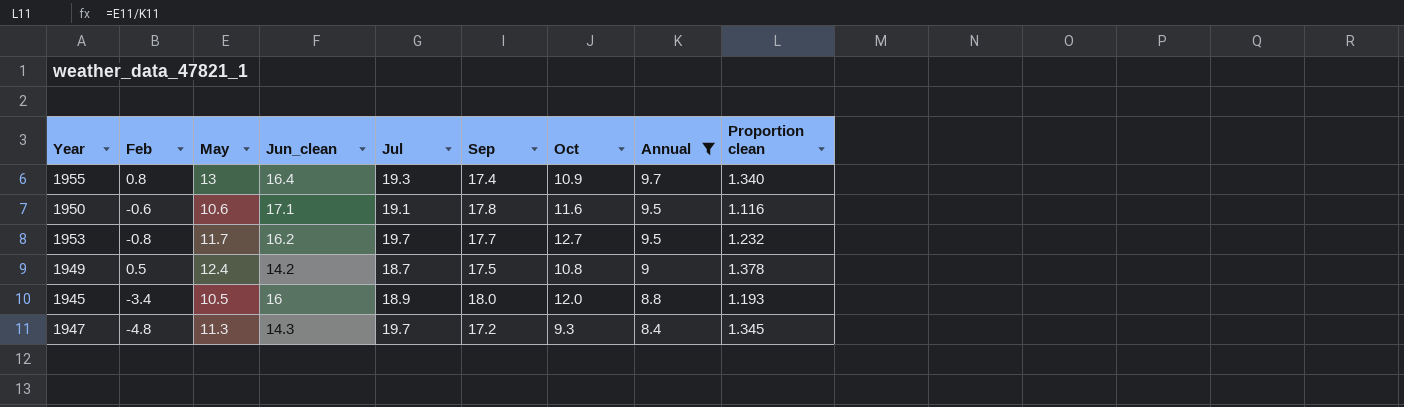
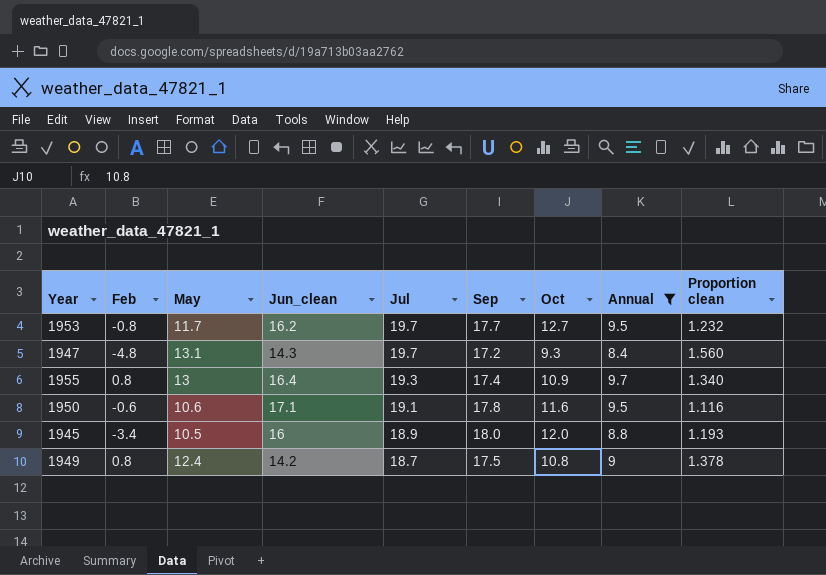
row order: Annual descending -> Jul descending
1947 | May: 11.3 -> 13.1
1947 | Proportion clean: 1.345 -> 1.560
1949 | Feb: 0.5 -> 0.8

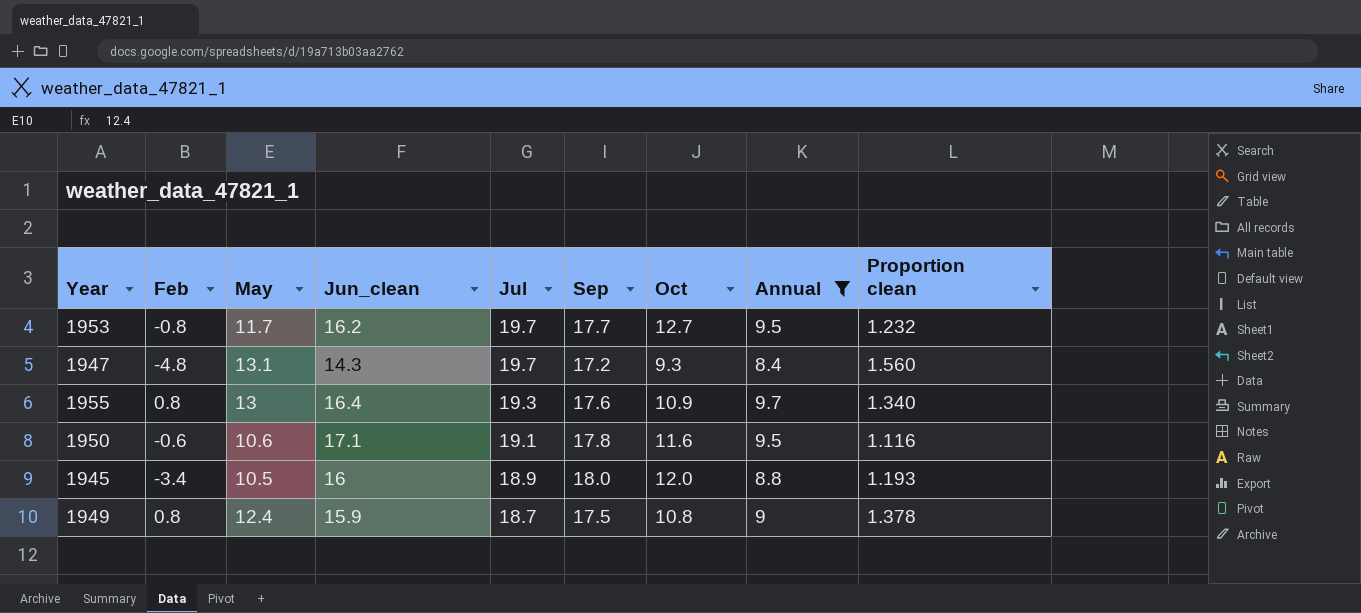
1955 | Sep: 17.4 -> 17.6
1949 | Jun_clean: 14.2 -> 15.9

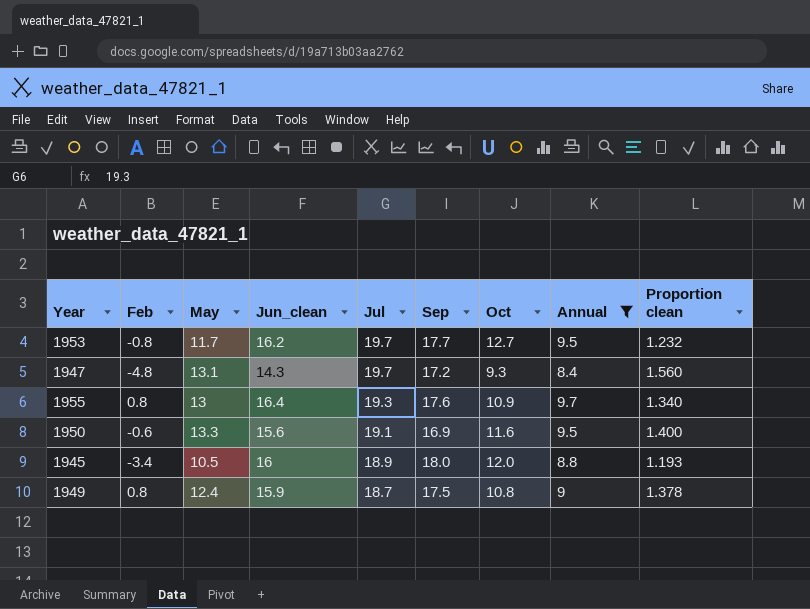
1950 | May: 10.6 -> 13.3
1950 | Jun_clean: 17.1 -> 15.6
1950 | Sep: 17.8 -> 16.9
1950 | Proportion clean: 1.116 -> 1.400

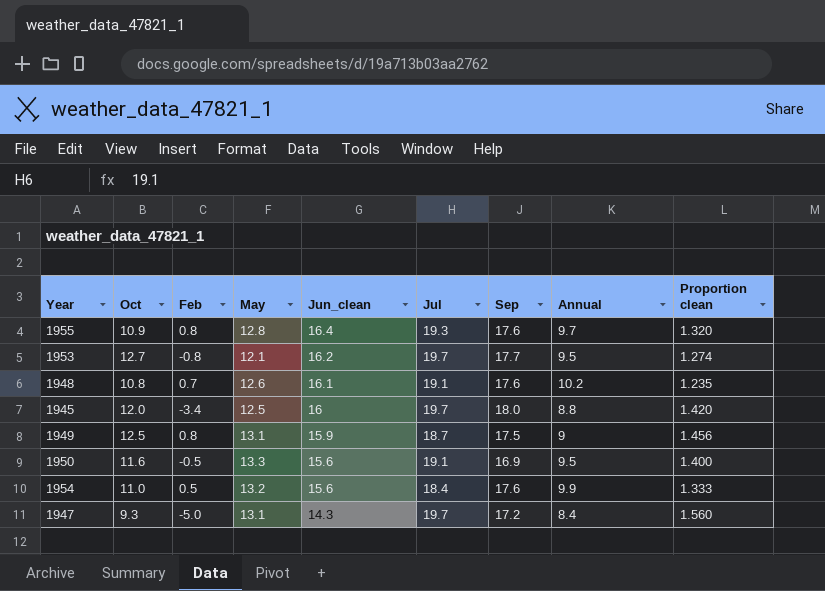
filter: Annual <= 9.7 -> none
row order: Jul descending -> Jun_clean descending
column Oct | position: 7 -> 2
1955 | May: 13 -> 12.8
1955 | Proportion clean: 1.340 -> 1.320
1953 | May: 11.7 -> 12.1
1953 | Proportion clean: 1.232 -> 1.274
1945 | May: 10.5 -> 12.5
1945 | Jul: 18.9 -> 19.7
1945 | Proportion clean: 1.193 -> 1.420
1949 | Oct: 10.8 -> 12.5
1949 | May: 12.4 -> 13.1
1949 | Proportion clean: 1.378 -> 1.456
1950 | Feb: -0.6 -> -0.5
1947 | Feb: -4.8 -> -5.0

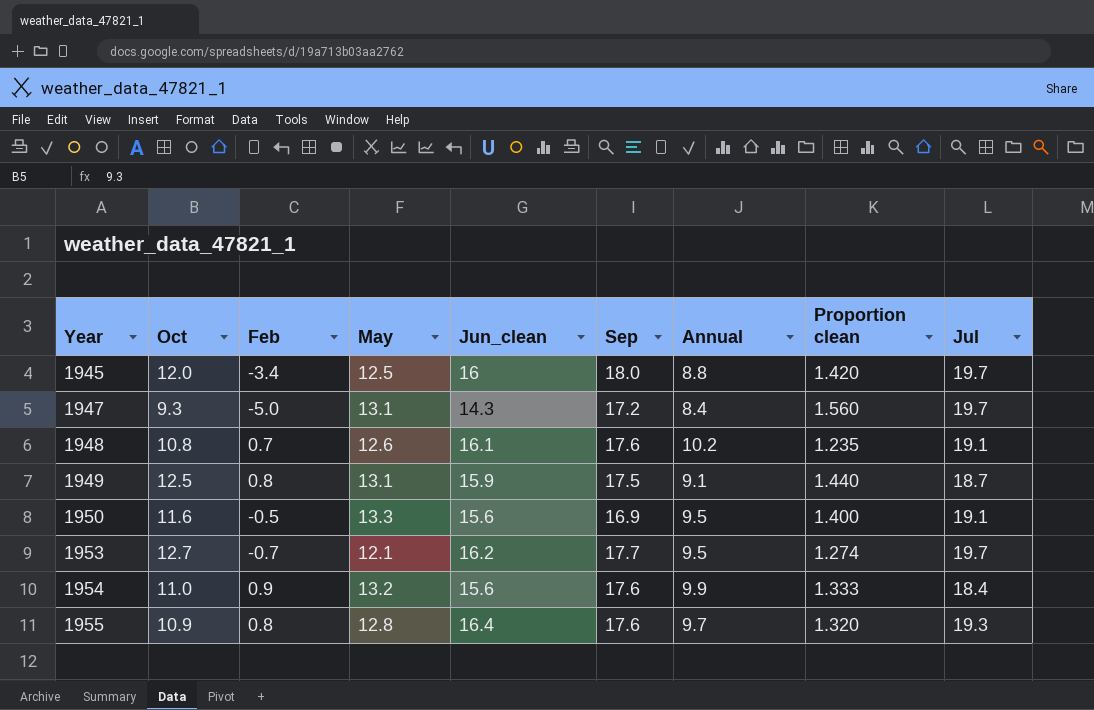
row order: Jun_clean descending -> Year ascending
column Jul | position: 6 -> 9
1949 | Annual: 9 -> 9.1
1949 | Proportion clean: 1.456 -> 1.440
1953 | Feb: -0.8 -> -0.7
1954 | Feb: 0.5 -> 0.9

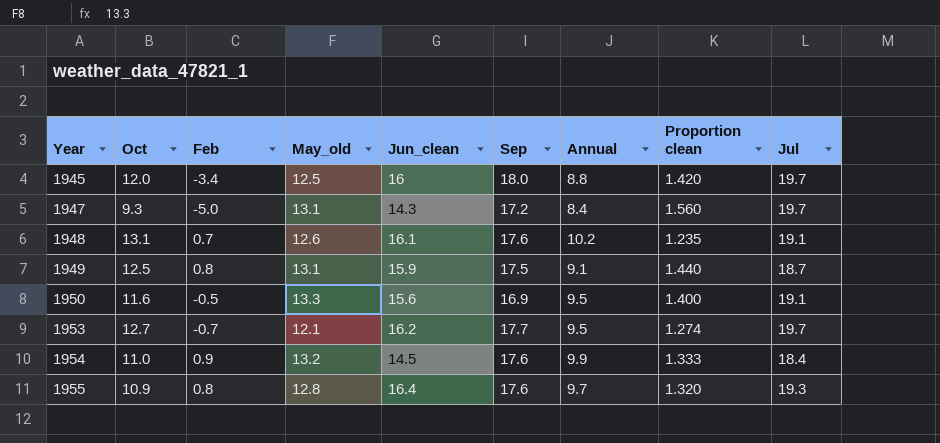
column name: May -> May_old
1948 | Oct: 10.8 -> 13.1
1954 | Jun_clean: 15.6 -> 14.5

